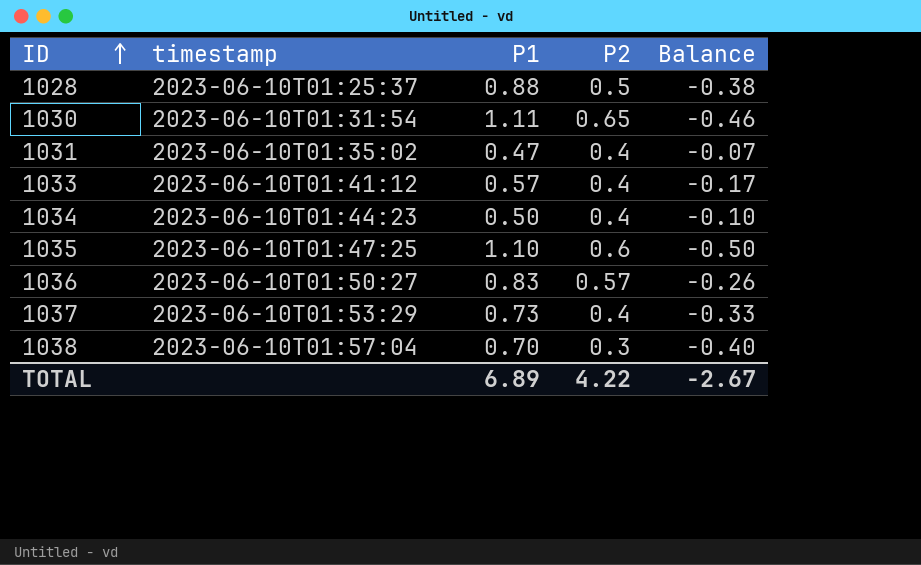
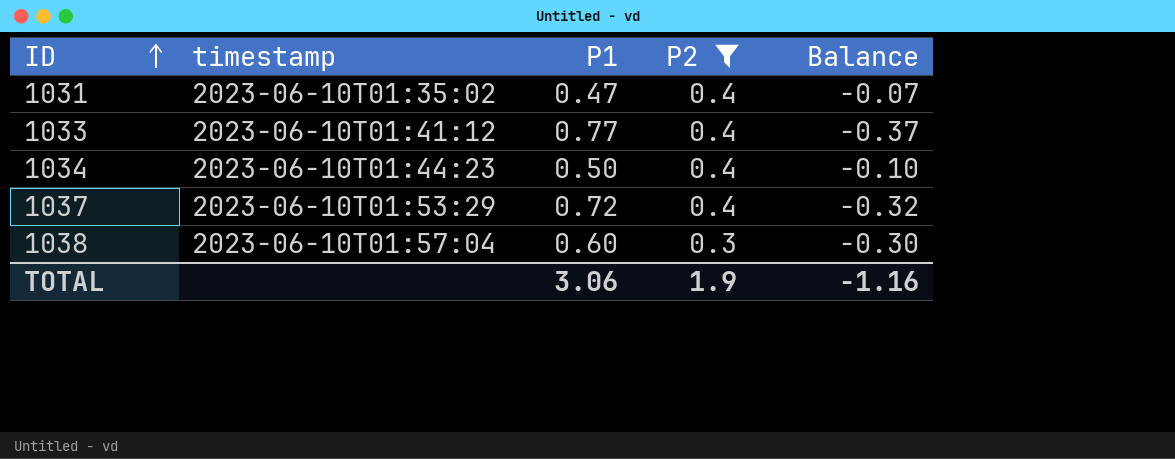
filter: none -> P2 <= 0.4
1033 | P1: 0.57 -> 0.77
1033 | Balance: -0.17 -> -0.37
1037 | P1: 0.73 -> 0.72
1037 | Balance: -0.33 -> -0.32
1038 | P1: 0.70 -> 0.60
1038 | Balance: -0.40 -> -0.30
TOTAL | P1: 6.89 -> 3.06
TOTAL | P2: 4.22 -> 1.9
TOTAL | Balance: -2.67 -> -1.16

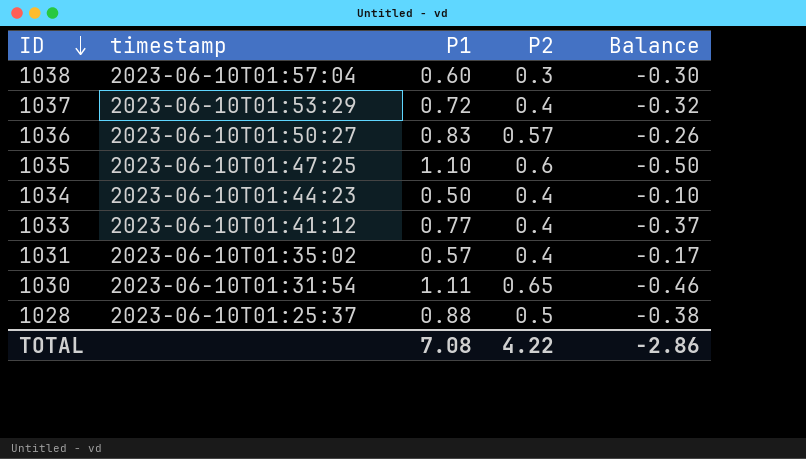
filter: P2 <= 0.4 -> none
row order: ID ascending -> ID descending
1031 | P1: 0.47 -> 0.57
1031 | Balance: -0.07 -> -0.17
TOTAL | P1: 3.06 -> 7.08
TOTAL | P2: 1.9 -> 4.22
TOTAL | Balance: -1.16 -> -2.86

